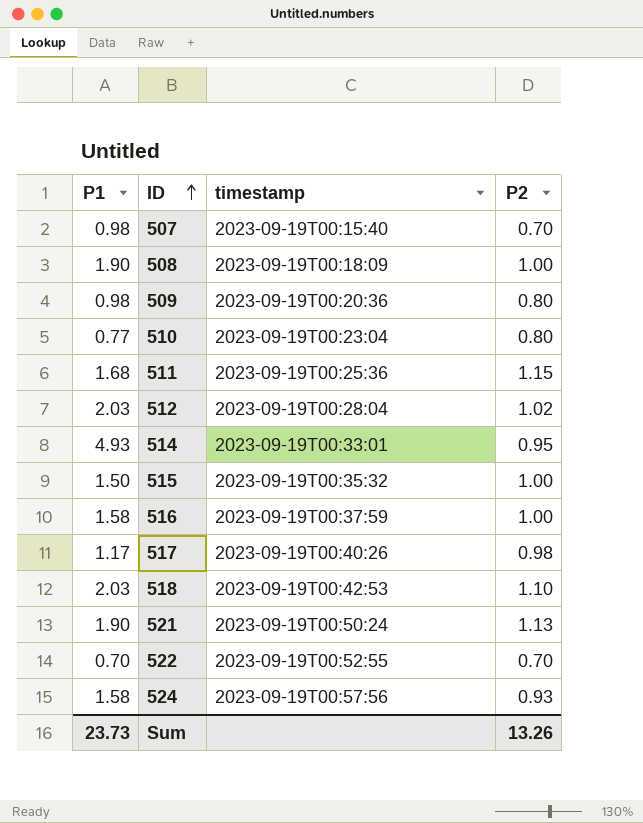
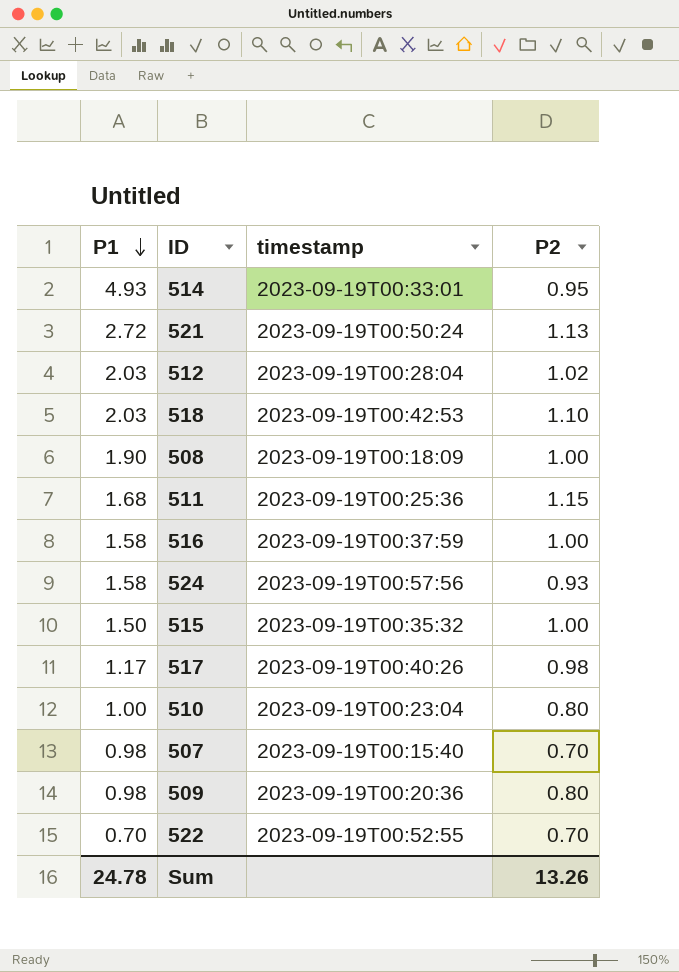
row order: ID ascending -> P1 descending
521 | P1: 1.90 -> 2.72
510 | P1: 0.77 -> 1.00
Sum | P1: 23.73 -> 24.78

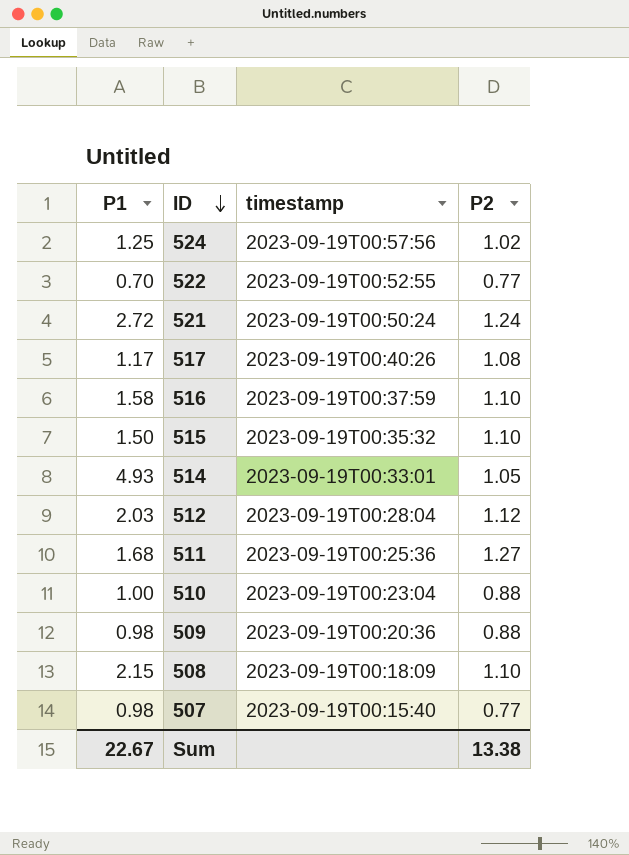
row order: P1 descending -> ID descending
row 518: 2.03 | 2023-09-19T00:42:53 | 1.10 -> none
524 | P1: 1.58 -> 1.25
524 | P2: 0.93 -> 1.02
522 | P2: 0.70 -> 0.77
521 | P2: 1.13 -> 1.24
517 | P2: 0.98 -> 1.08
516 | P2: 1.00 -> 1.10
515 | P2: 1.00 -> 1.10
514 | P2: 0.95 -> 1.05
512 | P2: 1.02 -> 1.12
511 | P2: 1.15 -> 1.27
510 | P2: 0.80 -> 0.88
509 | P2: 0.80 -> 0.88
508 | P1: 1.90 -> 2.15
508 | P2: 1.00 -> 1.10
507 | P2: 0.70 -> 0.77
Sum | P1: 24.78 -> 22.67
Sum | P2: 13.26 -> 13.38

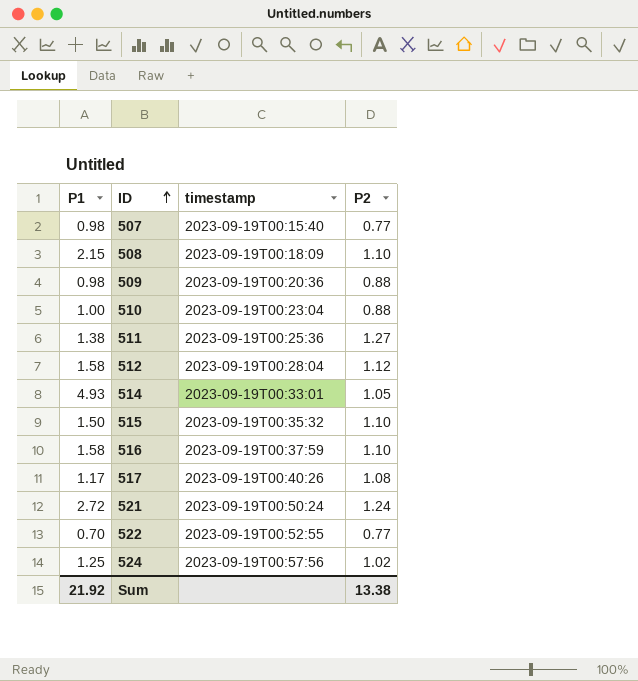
row order: ID descending -> ID ascending
511 | P1: 1.68 -> 1.38
512 | P1: 2.03 -> 1.58
Sum | P1: 22.67 -> 21.92

